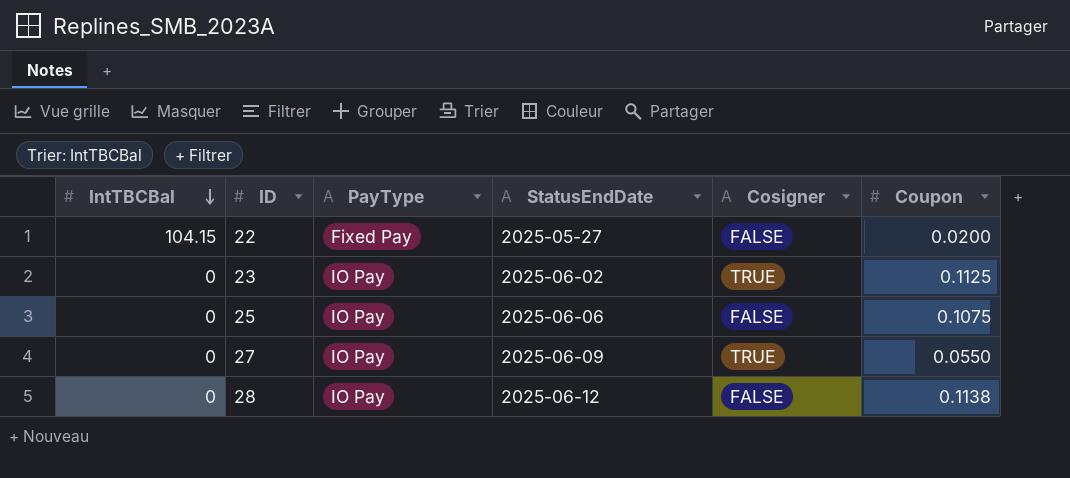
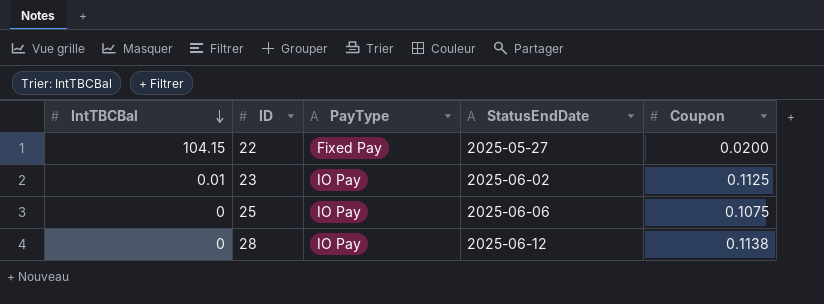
column Cosigner | position: 5 -> none
row 27: 0 | IO Pay | 2025-06-09 | TRUE | 0.0550 -> none
23 | IntTBCBal: 0 -> 0.01

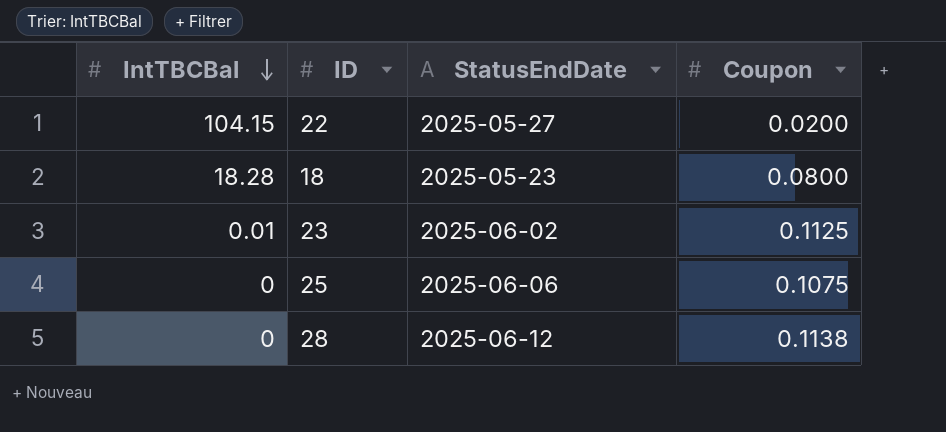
column PayType | position: 3 -> none
row 18: none -> 18.28 | 2025-05-23 | 0.0800

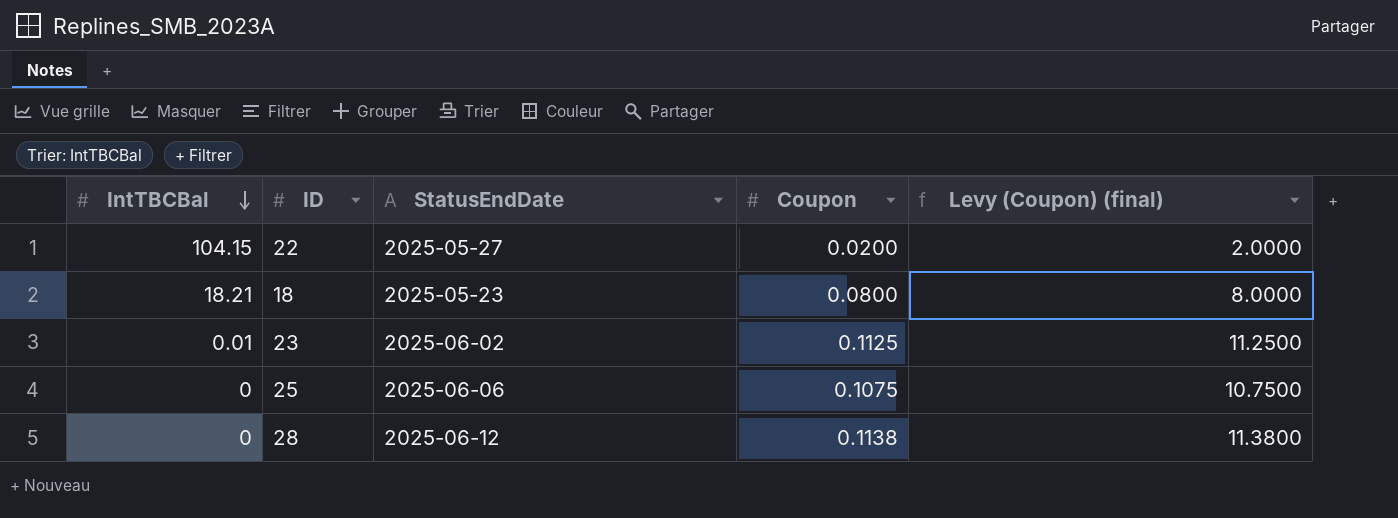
column Levy (Coupon) (final) | formula: none -> [Coupon] * 100
18 | IntTBCBal: 18.28 -> 18.21

